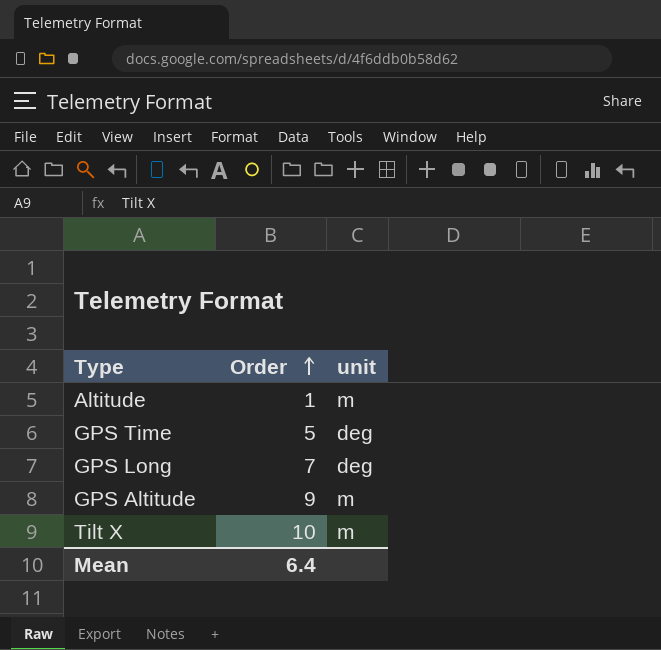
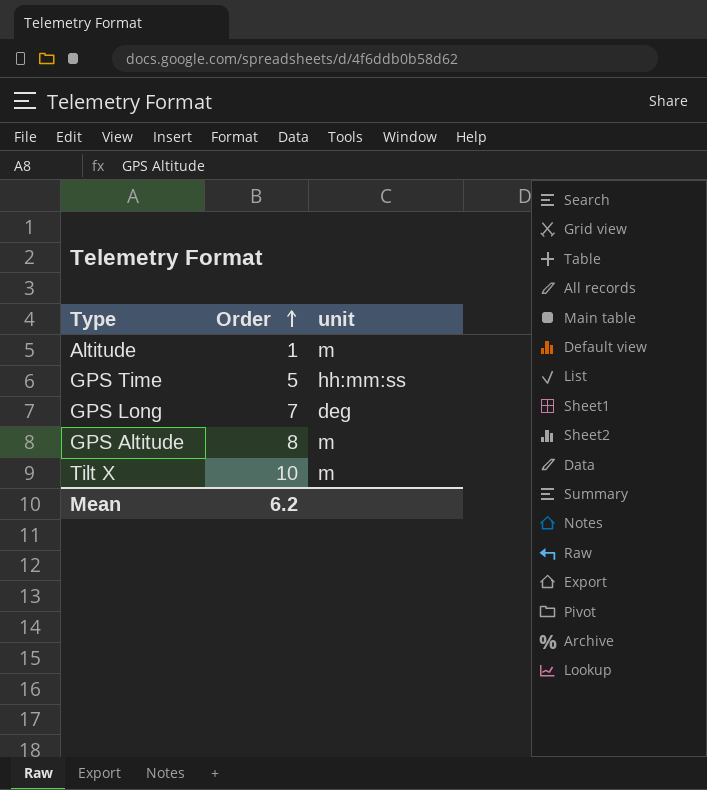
GPS Time | unit: deg -> hh:mm:ss
GPS Altitude | Order: 9 -> 8
Mean | Order: 6.4 -> 6.2

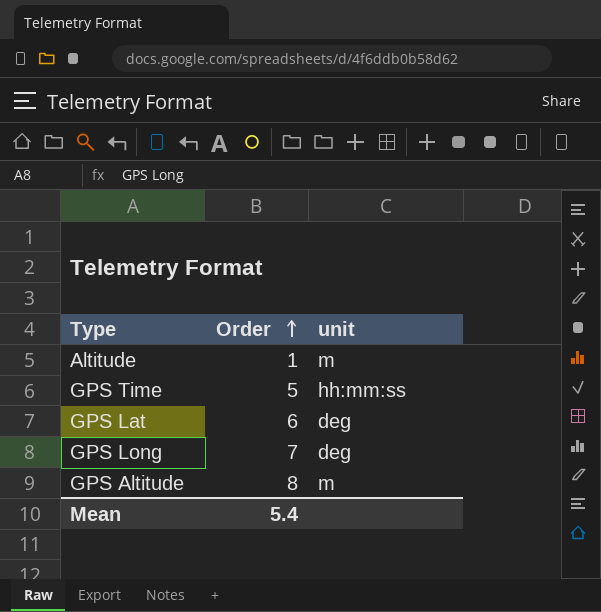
row Tilt X: 10 | m -> none
row GPS Lat: none -> 6 | deg
Mean | Order: 6.2 -> 5.4

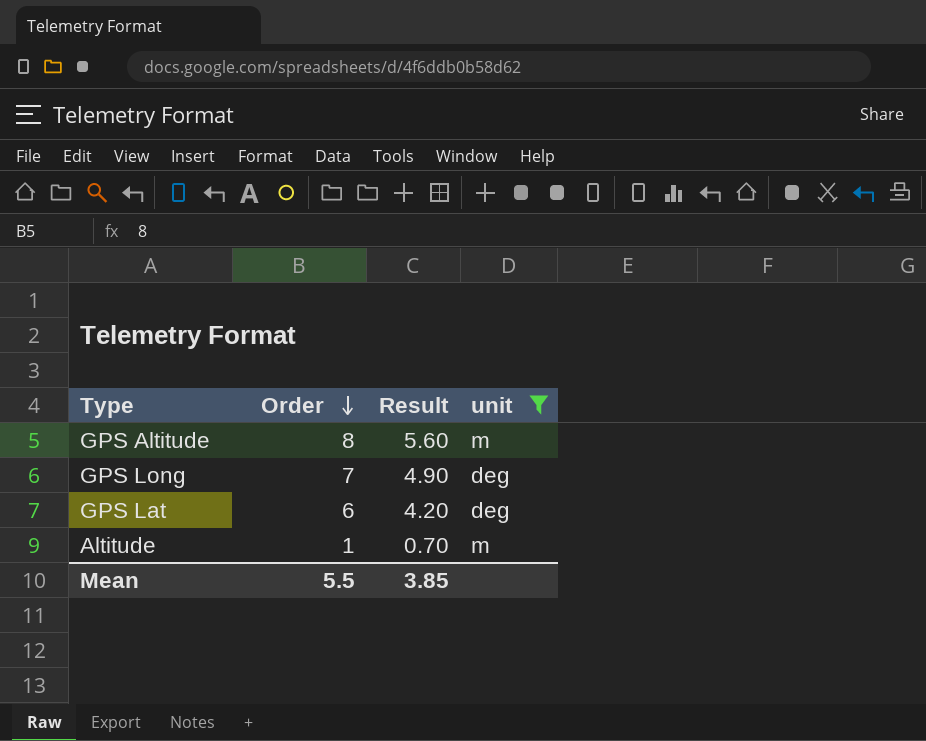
filter: none -> unit != hh:mm:ss
row order: Order ascending -> Order descending
column Result | formula: none -> [Order] * 0.7
Mean | Order: 5.4 -> 5.5

